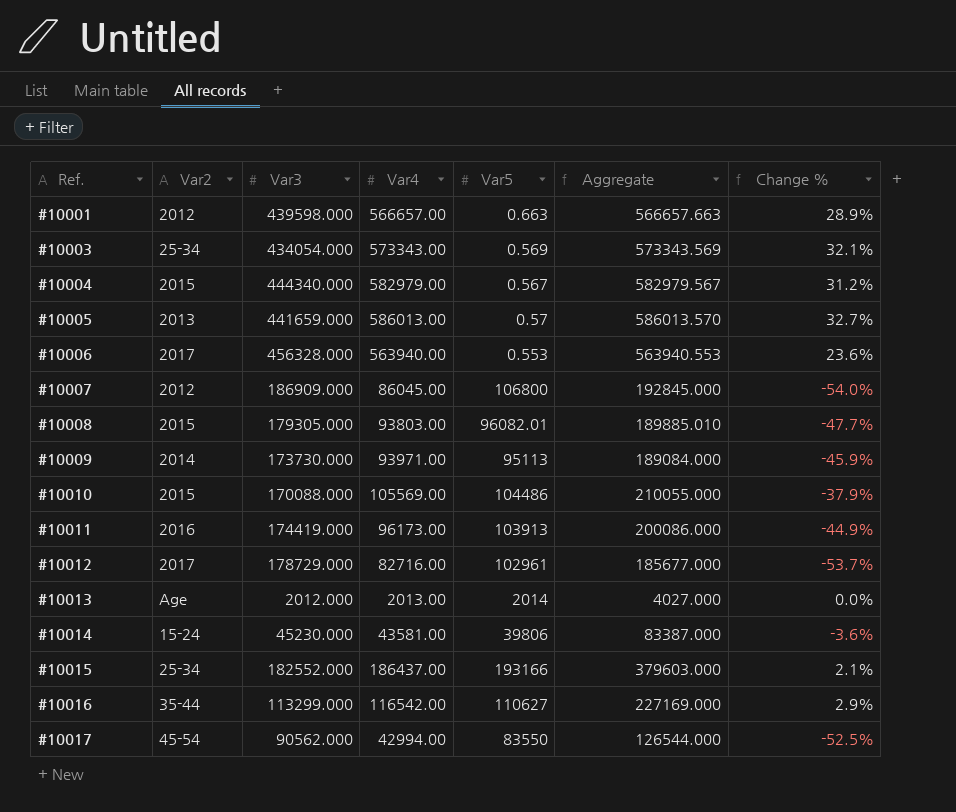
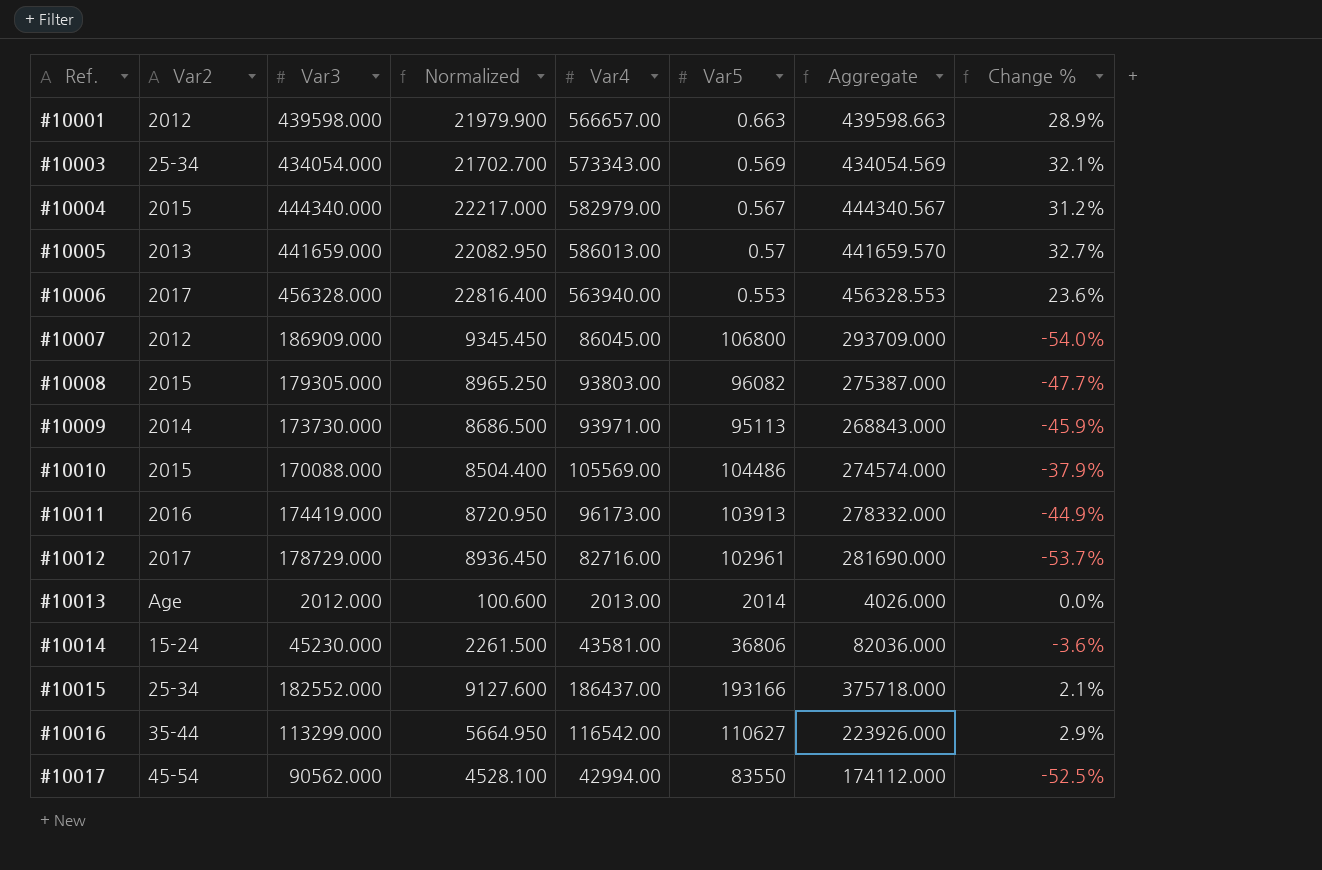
column Normalized | formula: none -> [Var3] * 0.05
column Aggregate | formula: [Var4] + [Var5] -> [Var3] + [Var5]
#10008 | Var5: 96082.01 -> 96082
#10014 | Var5: 39806 -> 36806

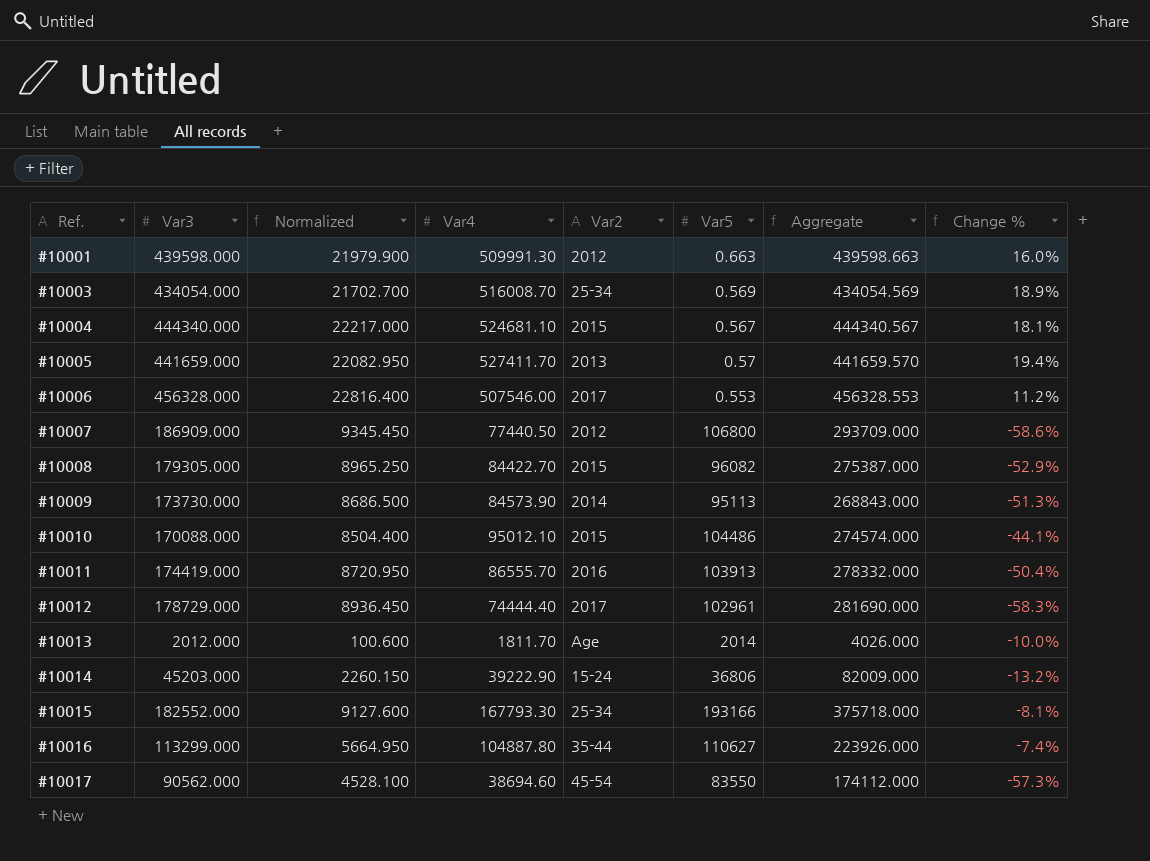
column Var2 | position: 2 -> 5
#10001 | Var4: 566657.00 -> 509991.30
#10001 | Change %: 28.9% -> 16.0%
#10003 | Var4: 573343.00 -> 516008.70
#10003 | Change %: 32.1% -> 18.9%
#10004 | Var4: 582979.00 -> 524681.10
#10004 | Change %: 31.2% -> 18.1%
#10005 | Var4: 586013.00 -> 527411.70
#10005 | Change %: 32.7% -> 19.4%
#10006 | Var4: 563940.00 -> 507546.00
#10006 | Change %: 23.6% -> 11.2%
#10007 | Var4: 86045.00 -> 77440.50
#10007 | Change %: -54.0% -> -58.6%
#10008 | Var4: 93803.00 -> 84422.70
#10008 | Change %: -47.7% -> -52.9%
#10009 | Var4: 93971.00 -> 84573.90
#10009 | Change %: -45.9% -> -51.3%
#10010 | Var4: 105569.00 -> 95012.10
#10010 | Change %: -37.9% -> -44.1%
#10011 | Var4: 96173.00 -> 86555.70
#10011 | Change %: -44.9% -> -50.4%
#10012 | Var4: 82716.00 -> 74444.40
#10012 | Change %: -53.7% -> -58.3%
#10013 | Var4: 2013.00 -> 1811.70
#10013 | Change %: 0.0% -> -10.0%
#10014 | Var3: 45230.000 -> 45203.000
#10014 | Normalized: 2261.500 -> 2260.150
#10014 | Var4: 43581.00 -> 39222.90
#10014 | Aggregate: 82036.000 -> 82009.000
#10014 | Change %: -3.6% -> -13.2%
#10015 | Var4: 186437.00 -> 167793.30
#10015 | Change %: 2.1% -> -8.1%
#10016 | Var4: 116542.00 -> 104887.80
#10016 | Change %: 2.9% -> -7.4%
#10017 | Var4: 42994.00 -> 38694.60
#10017 | Change %: -52.5% -> -57.3%

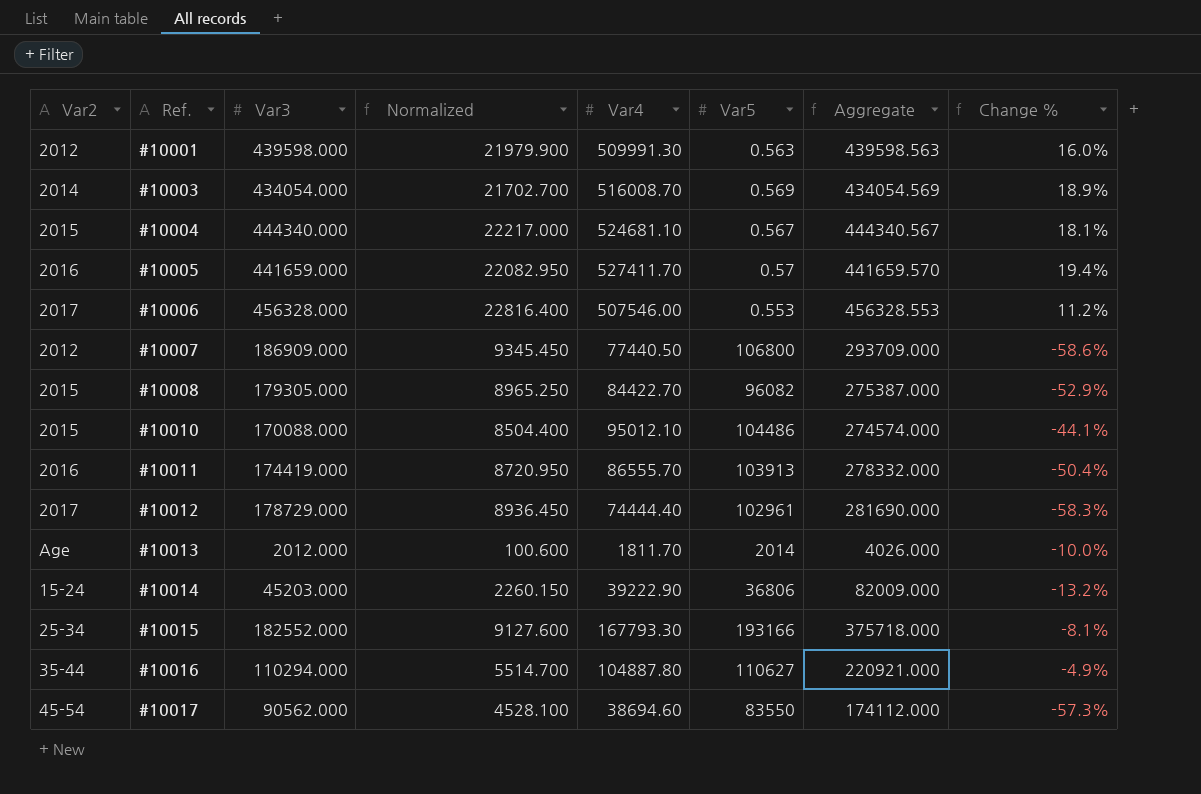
column Var2 | position: 5 -> 1
row #10009: 173730.000 | 8686.500 | 84573.90 | 2014 | 95113 | 268843.000 | -51.3% -> none
#10001 | Var5: 0.663 -> 0.563
#10001 | Aggregate: 439598.663 -> 439598.563
#10003 | Var2: 25-34 -> 2014
#10005 | Var2: 2013 -> 2016
#10016 | Var3: 113299.000 -> 110294.000
#10016 | Normalized: 5664.950 -> 5514.700
#10016 | Aggregate: 223926.000 -> 220921.000
#10016 | Change %: -7.4% -> -4.9%

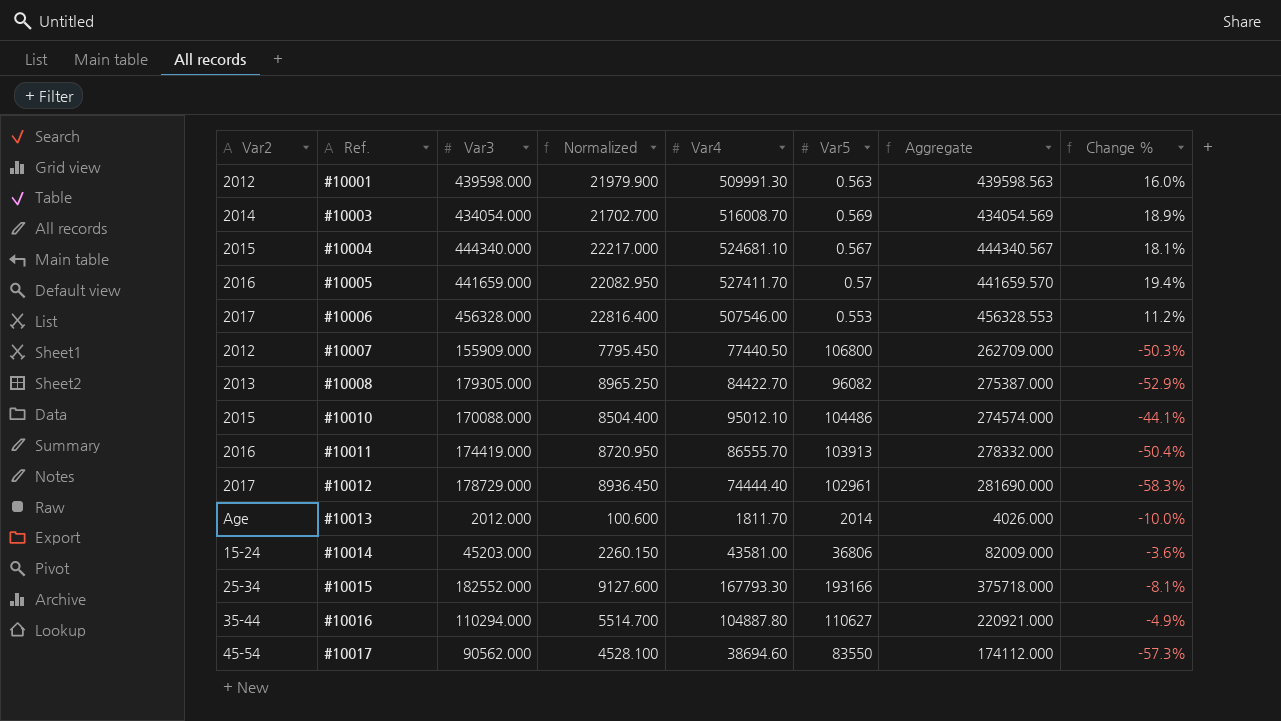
#10007 | Var3: 186909.000 -> 155909.000
#10007 | Normalized: 9345.450 -> 7795.450
#10007 | Aggregate: 293709.000 -> 262709.000
#10007 | Change %: -58.6% -> -50.3%
#10008 | Var2: 2015 -> 2013
#10014 | Var4: 39222.90 -> 43581.00
#10014 | Change %: -13.2% -> -3.6%

